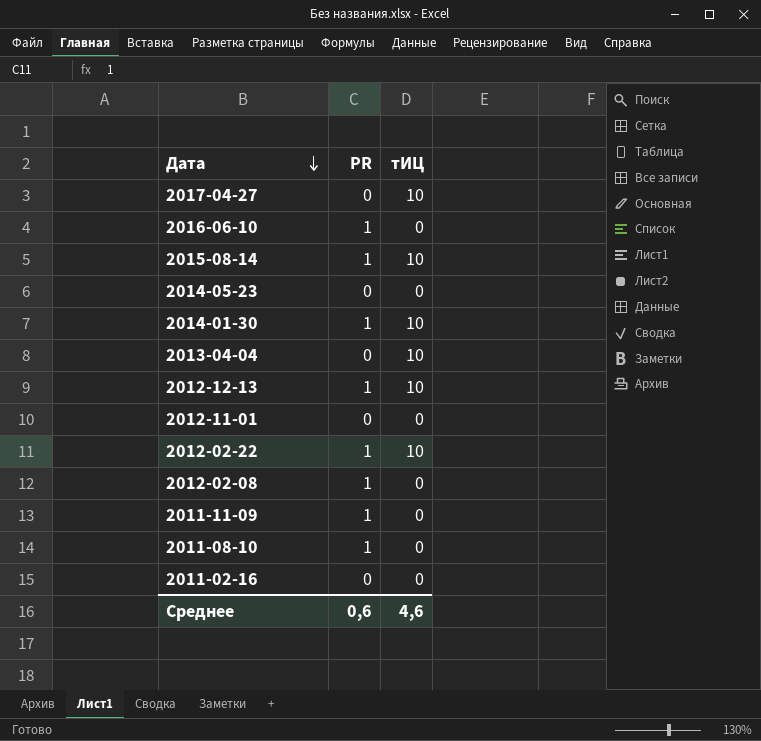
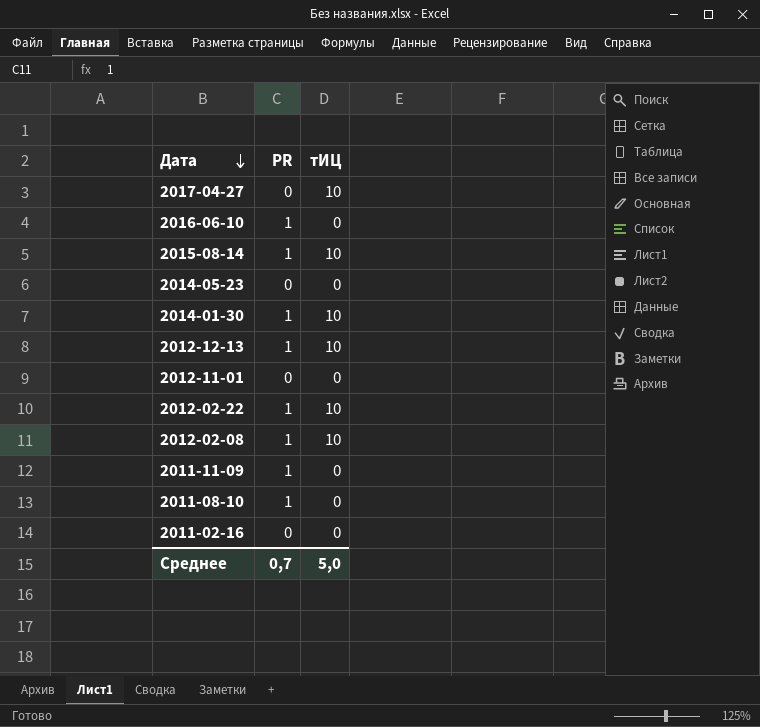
row 2013-04-04: 0 | 10 -> none
2012-02-08 | тИЦ: 0 -> 10
Среднее | PR: 0,6 -> 0,7
Среднее | тИЦ: 4,6 -> 5,0

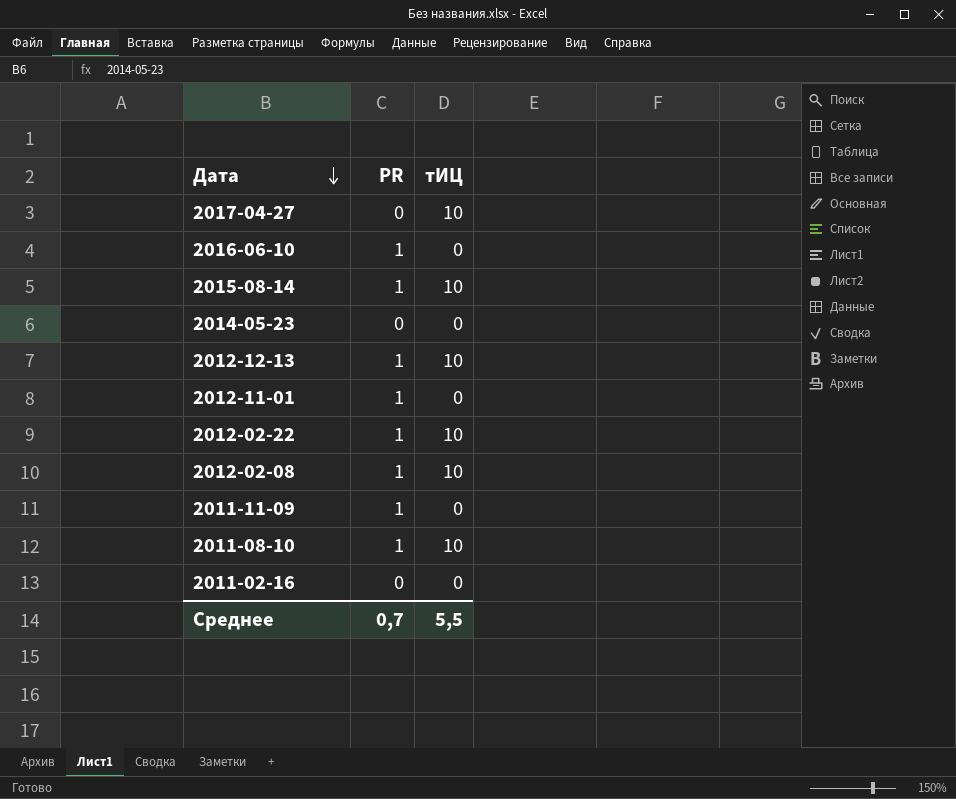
row 2014-01-30: 1 | 10 -> none
2012-11-01 | PR: 0 -> 1
2011-08-10 | тИЦ: 0 -> 10
Среднее | тИЦ: 5,0 -> 5,5

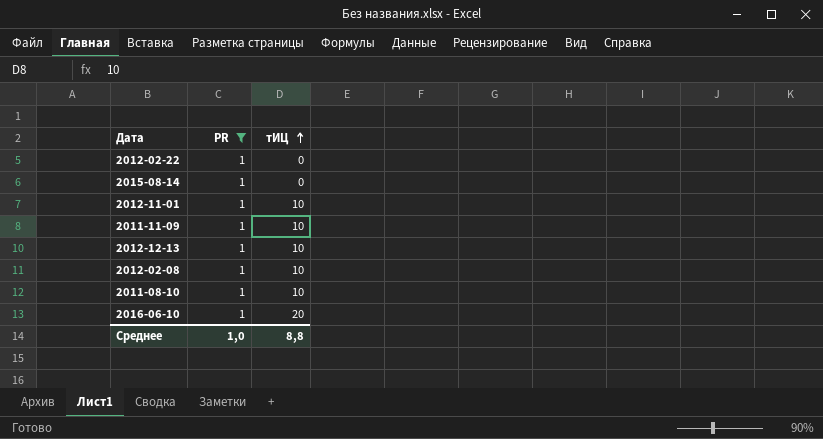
filter: none -> PR = 1
row order: Дата descending -> тИЦ ascending
2012-02-22 | тИЦ: 10 -> 0
2015-08-14 | тИЦ: 10 -> 0
2012-11-01 | тИЦ: 0 -> 10
2011-11-09 | тИЦ: 0 -> 10
2016-06-10 | тИЦ: 0 -> 20
Среднее | PR: 0,7 -> 1,0
Среднее | тИЦ: 5,5 -> 8,8

